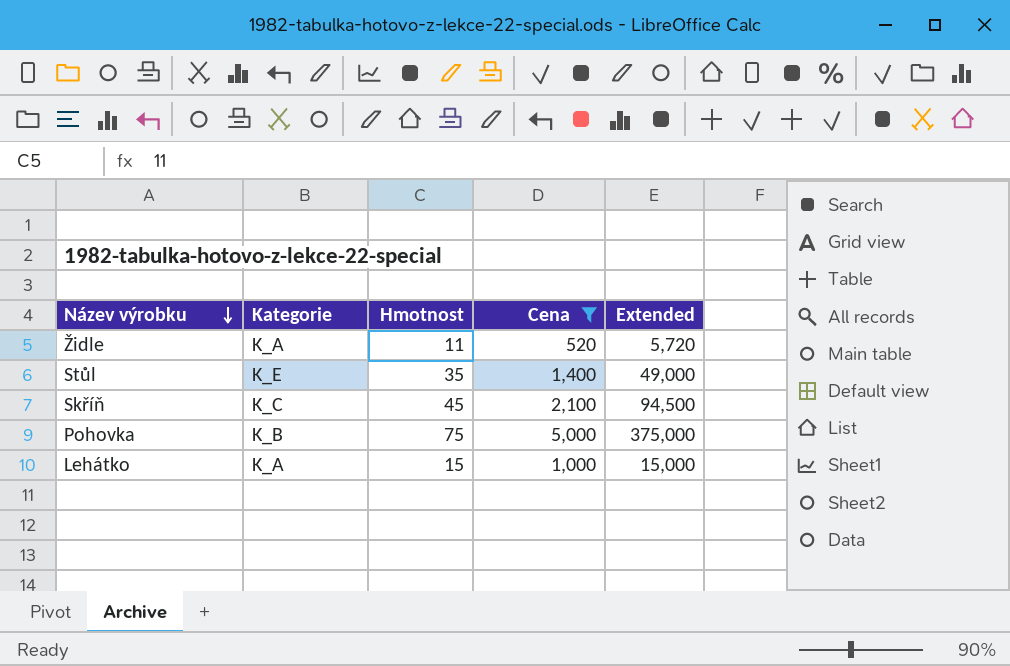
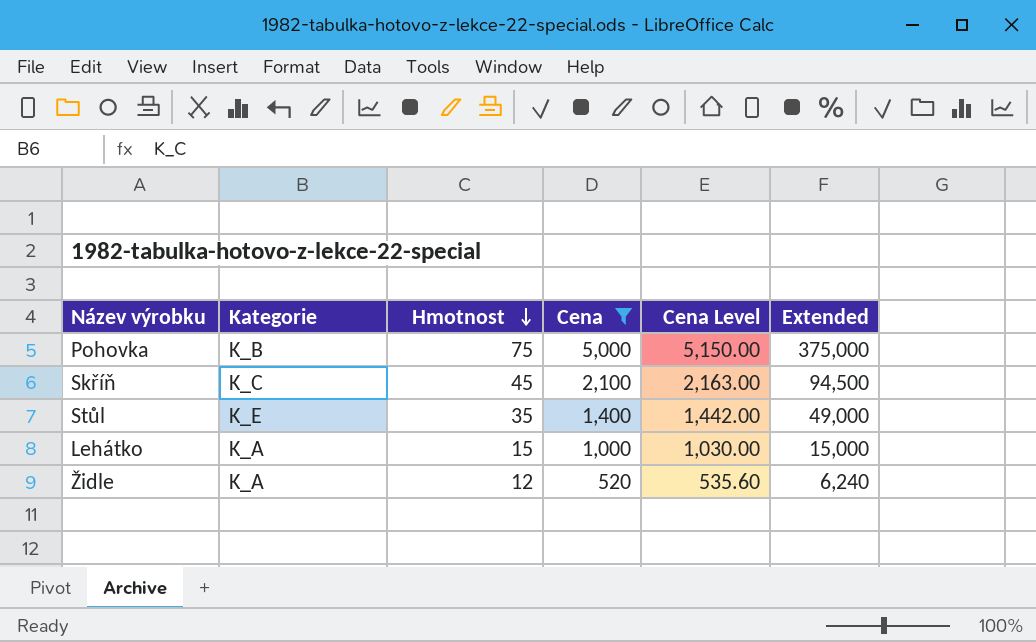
row order: Název výrobku descending -> Hmotnost descending
column Cena Level | formula: none -> [Cena] * 1.03
Židle | Hmotnost: 11 -> 12
Židle | Extended: 5,720 -> 6,240

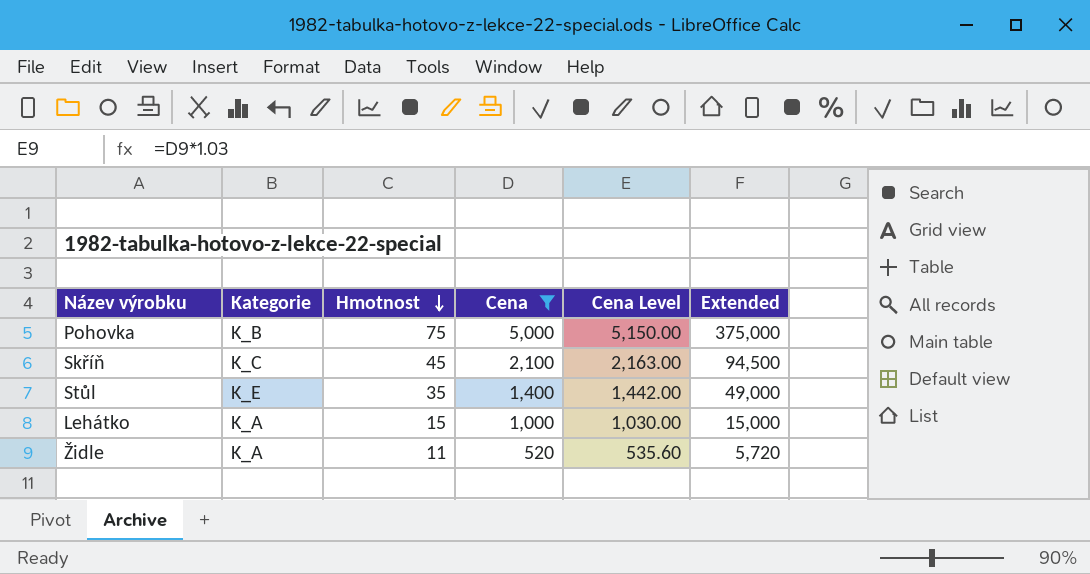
Židle | Hmotnost: 12 -> 11
Židle | Extended: 6,240 -> 5,720

